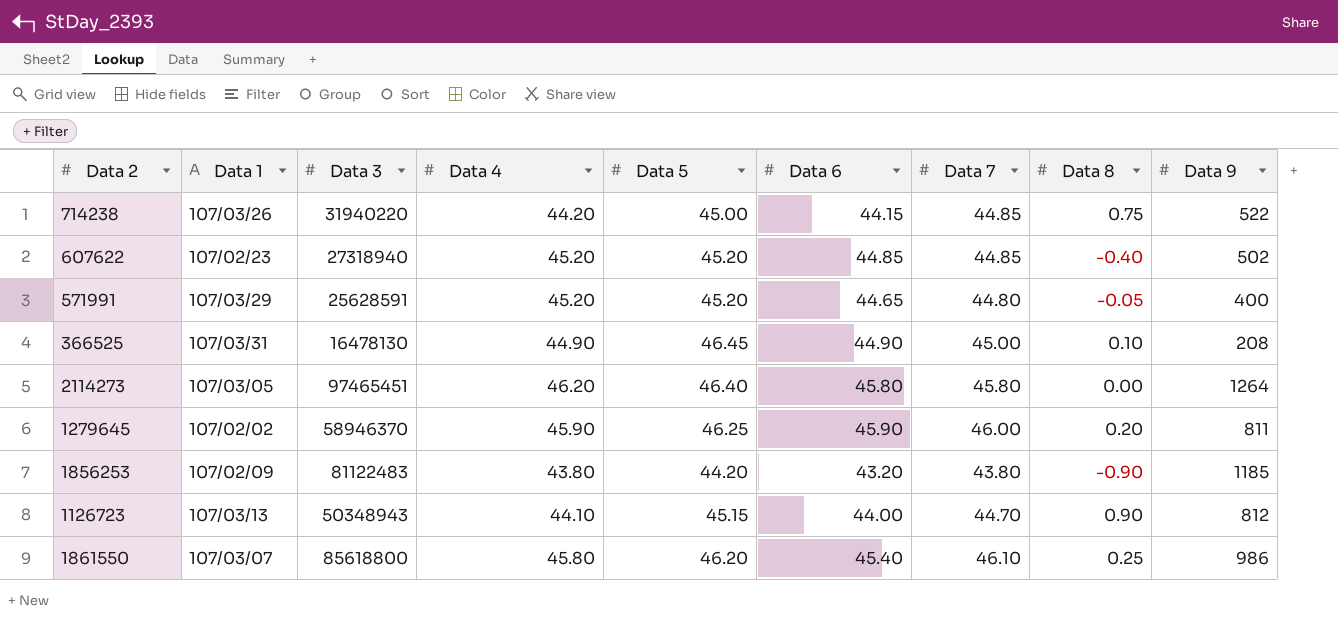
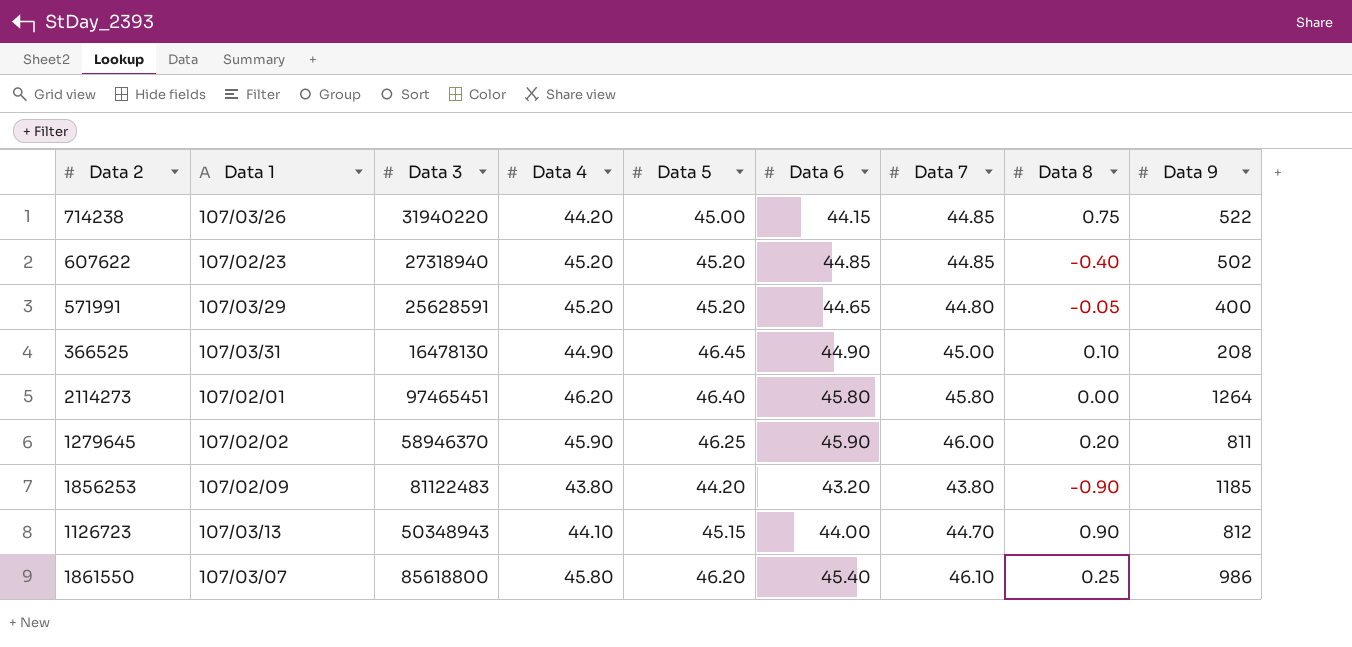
2114273 | Data 1: 107/03/05 -> 107/02/01

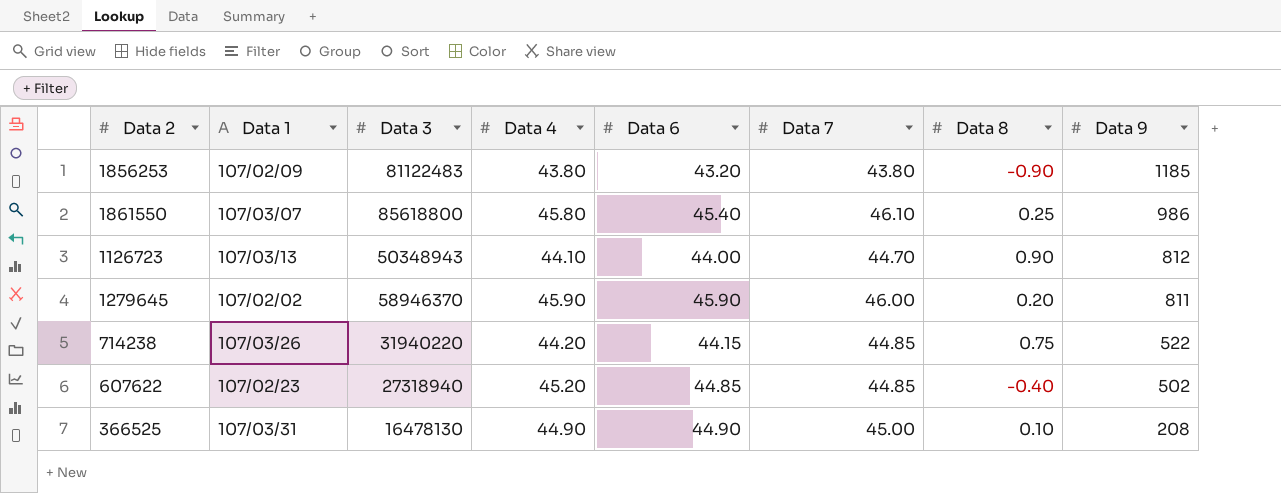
row order: none -> Data 9 descending
column Data 5 | position: 5 -> none
row 571991: 107/03/29 | 25628591 | 45.20 | 45.20 | 44.65 | 44.80 | -0.05 | 400 -> none
row 2114273: 107/02/01 | 97465451 | 46.20 | 46.40 | 45.80 | 45.80 | 0.00 | 1264 -> none

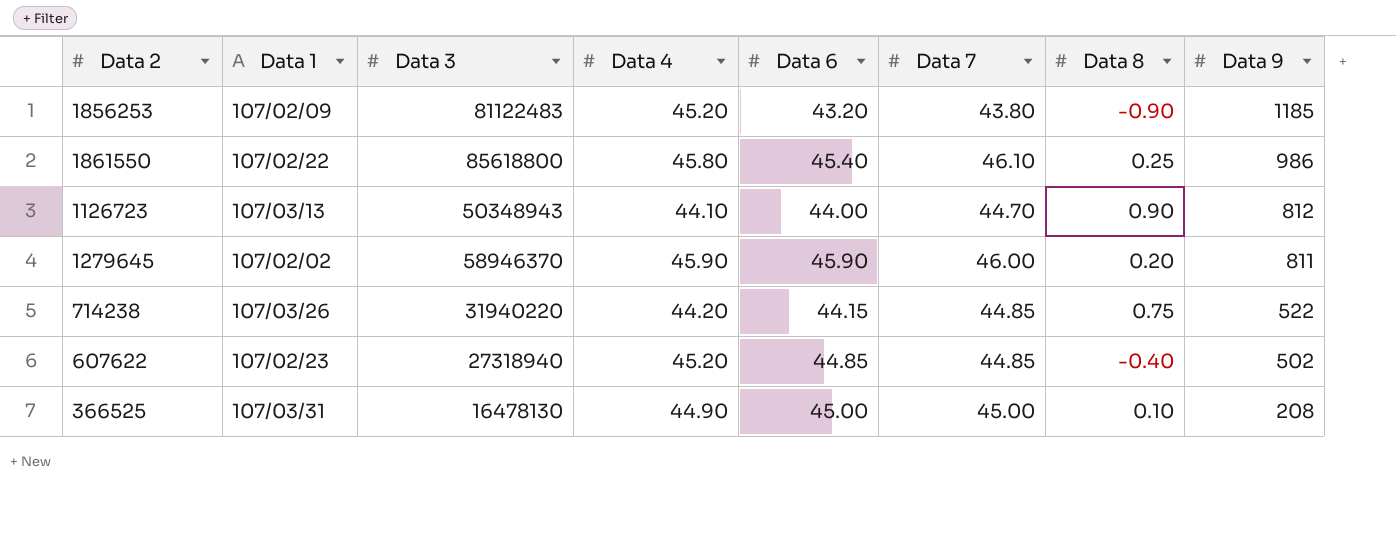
1856253 | Data 4: 43.80 -> 45.20
1861550 | Data 1: 107/03/07 -> 107/02/22
366525 | Data 6: 44.90 -> 45.00

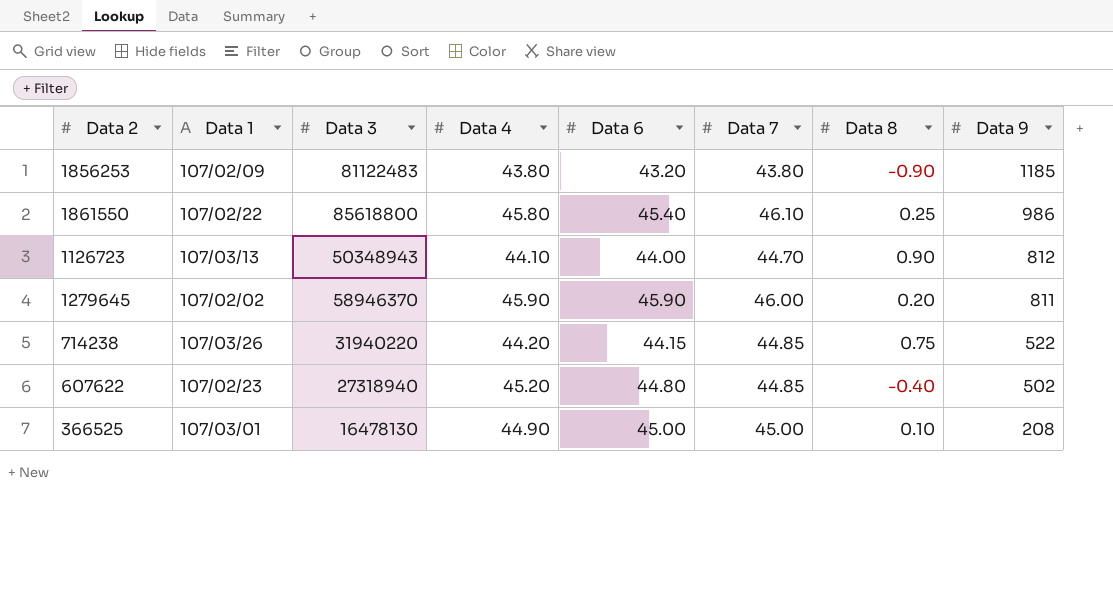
1856253 | Data 4: 45.20 -> 43.80
607622 | Data 6: 44.85 -> 44.80
366525 | Data 1: 107/03/31 -> 107/03/01

